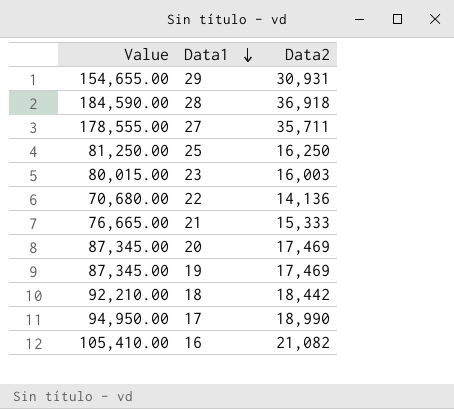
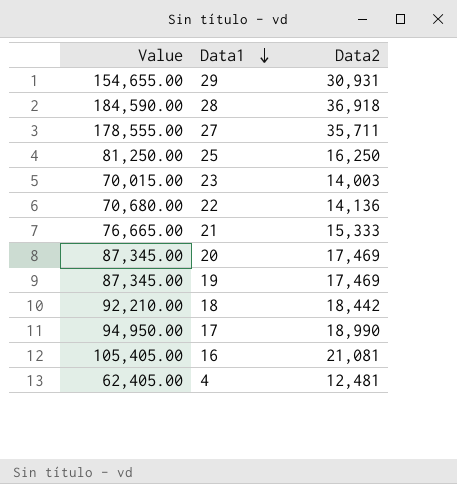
23 | Value: 80,015.00 -> 70,015.00
23 | Data2: 16,003 -> 14,003
16 | Value: 105,410.00 -> 105,405.00
16 | Data2: 21,082 -> 21,081
row 4: none -> 62,405.00 | 12,481

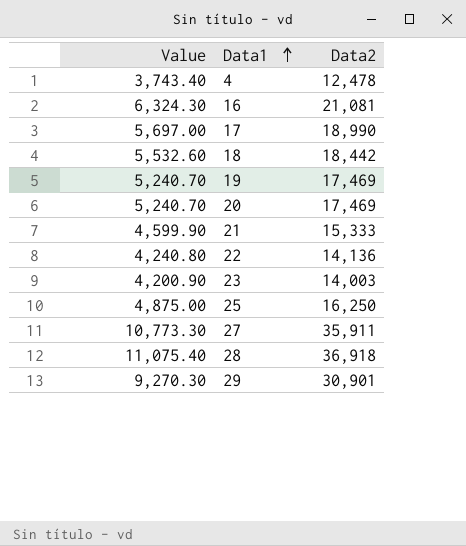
row order: Data1 descending -> Data1 ascending
column Value | formula: [Data2] * 5 -> [Data2] * 0.3
4 | Data2: 12,481 -> 12,478
27 | Data2: 35,711 -> 35,911
29 | Data2: 30,931 -> 30,901

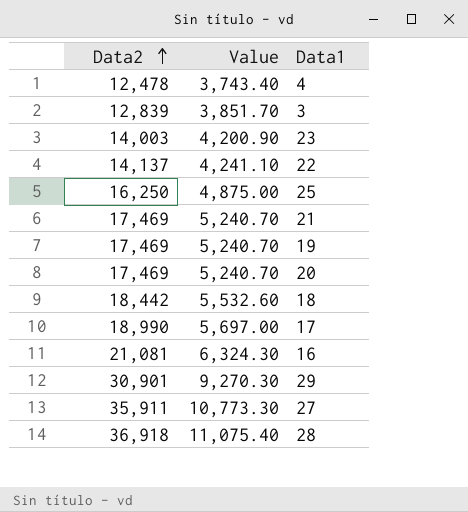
row order: Data1 ascending -> Data2 ascending
column Data2 | position: 3 -> 1
row 3: none -> 12,839 | 3,851.70
22 | Data2: 14,136 -> 14,137
22 | Value: 4,240.80 -> 4,241.10
21 | Data2: 15,333 -> 17,469
21 | Value: 4,599.90 -> 5,240.70

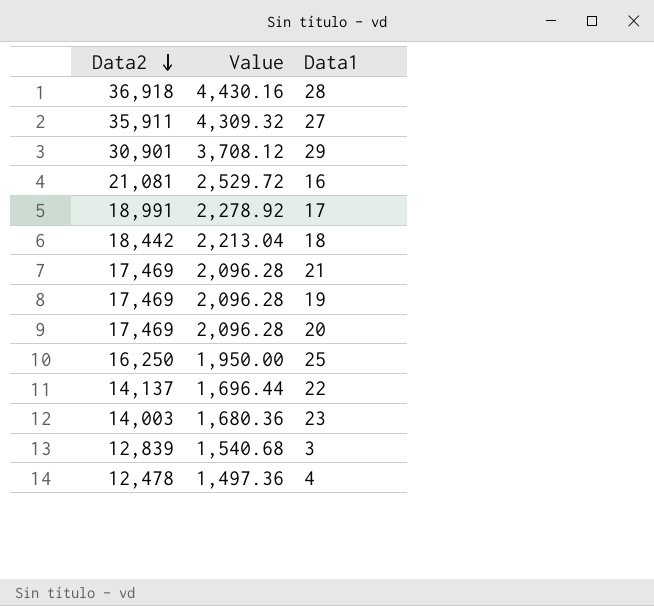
row order: Data2 ascending -> Data2 descending
column Value | formula: [Data2] * 0.3 -> [Data2] * 0.12
17 | Data2: 18,990 -> 18,991

